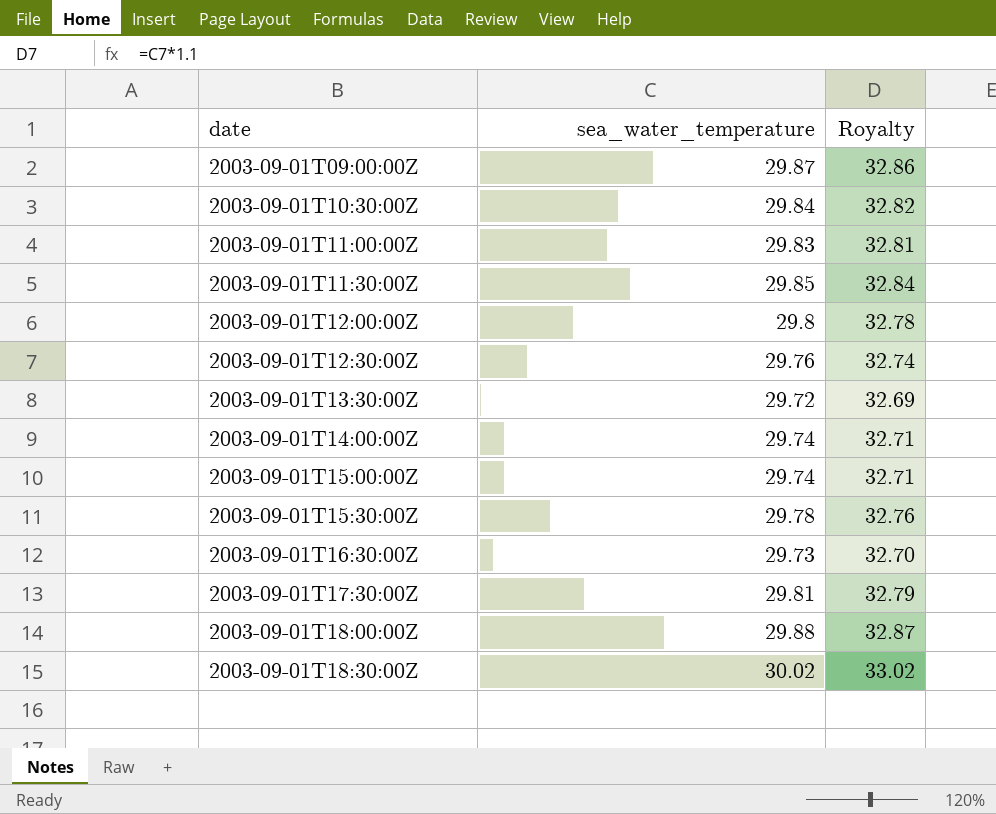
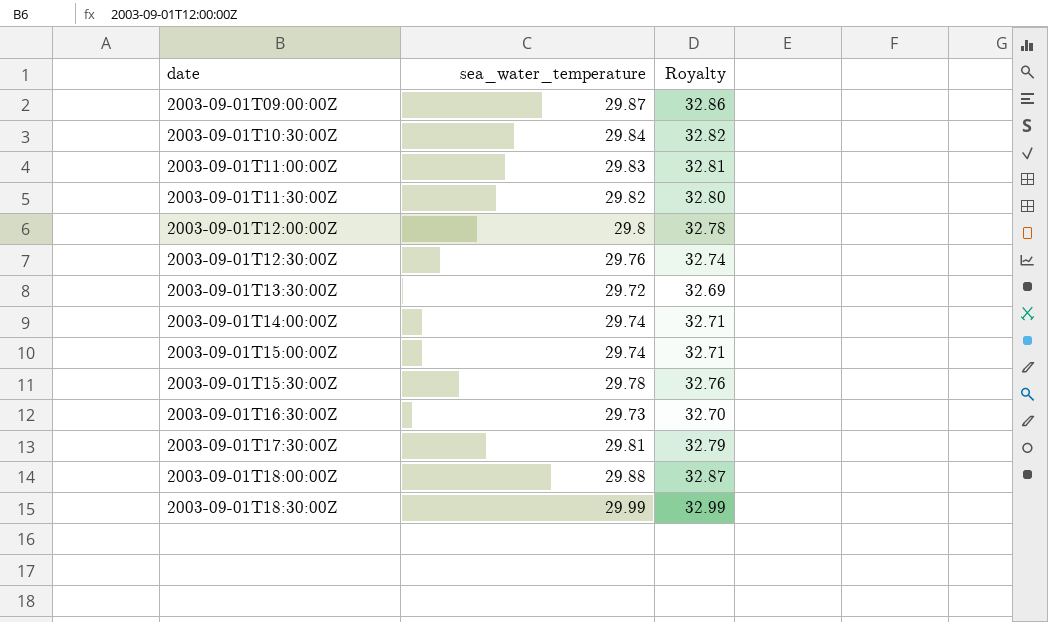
2003-09-01T11:30:00Z | sea_water_temperature: 29.85 -> 29.82
2003-09-01T11:30:00Z | Royalty: 32.84 -> 32.80
2003-09-01T18:30:00Z | sea_water_temperature: 30.02 -> 29.99
2003-09-01T18:30:00Z | Royalty: 33.02 -> 32.99

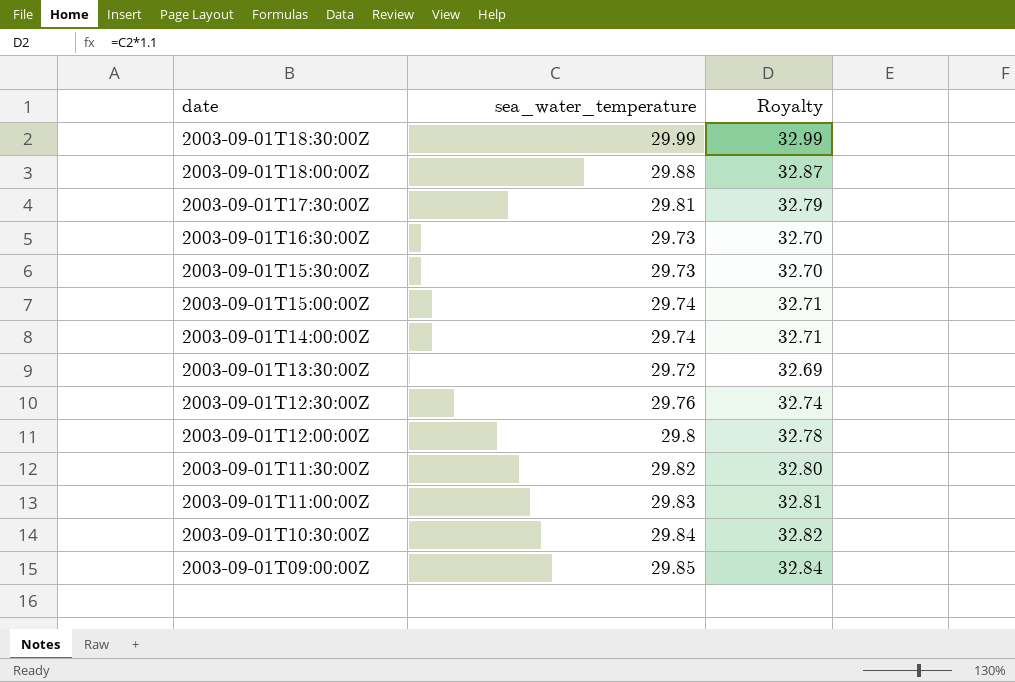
row order: date ascending -> date descending
2003-09-01T15:30:00Z | sea_water_temperature: 29.78 -> 29.73
2003-09-01T15:30:00Z | Royalty: 32.76 -> 32.70
2003-09-01T09:00:00Z | sea_water_temperature: 29.87 -> 29.85
2003-09-01T09:00:00Z | Royalty: 32.86 -> 32.84

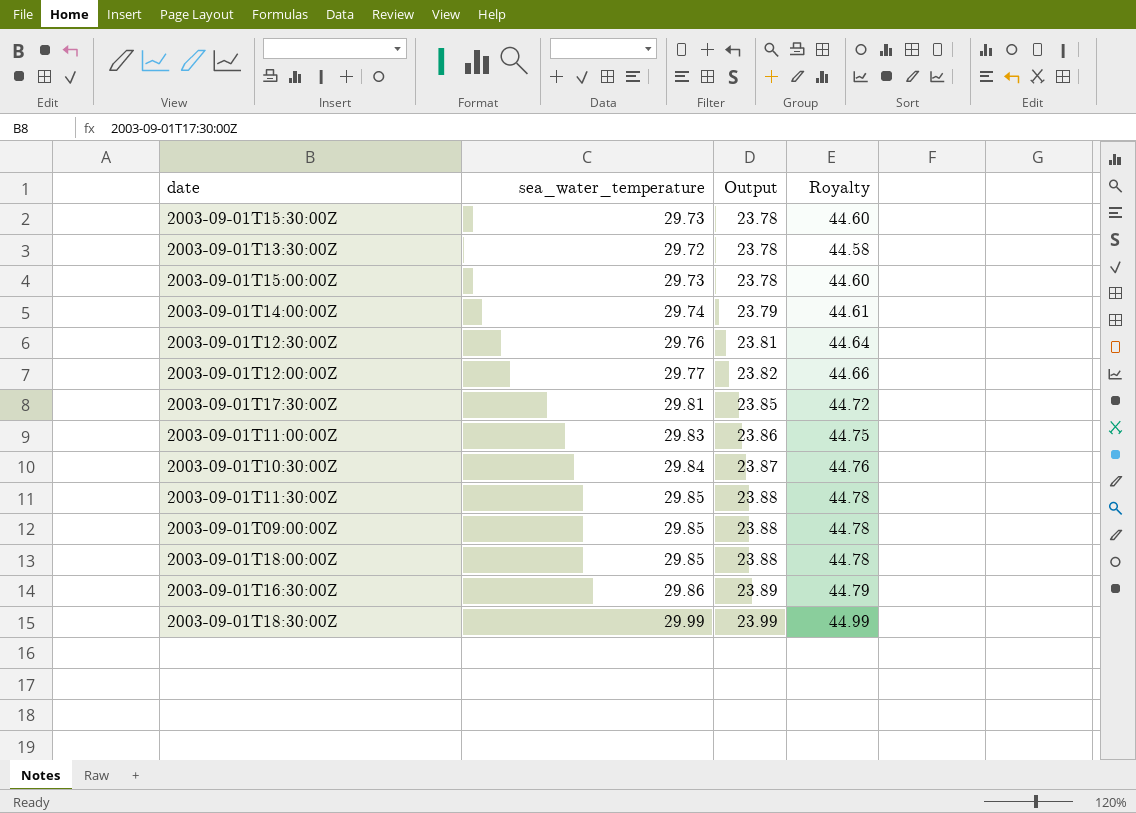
row order: date descending -> Output ascending
column Output | formula: none -> [sea_water_temperature] * 0.8
column Royalty | formula: [sea_water_temperature] * 1.1 -> [sea_water_temperature] * 1.5
2003-09-01T15:00:00Z | sea_water_temperature: 29.74 -> 29.73
2003-09-01T12:00:00Z | sea_water_temperature: 29.8 -> 29.77
2003-09-01T11:30:00Z | sea_water_temperature: 29.82 -> 29.85
2003-09-01T18:00:00Z | sea_water_temperature: 29.88 -> 29.85
2003-09-01T16:30:00Z | sea_water_temperature: 29.73 -> 29.86

